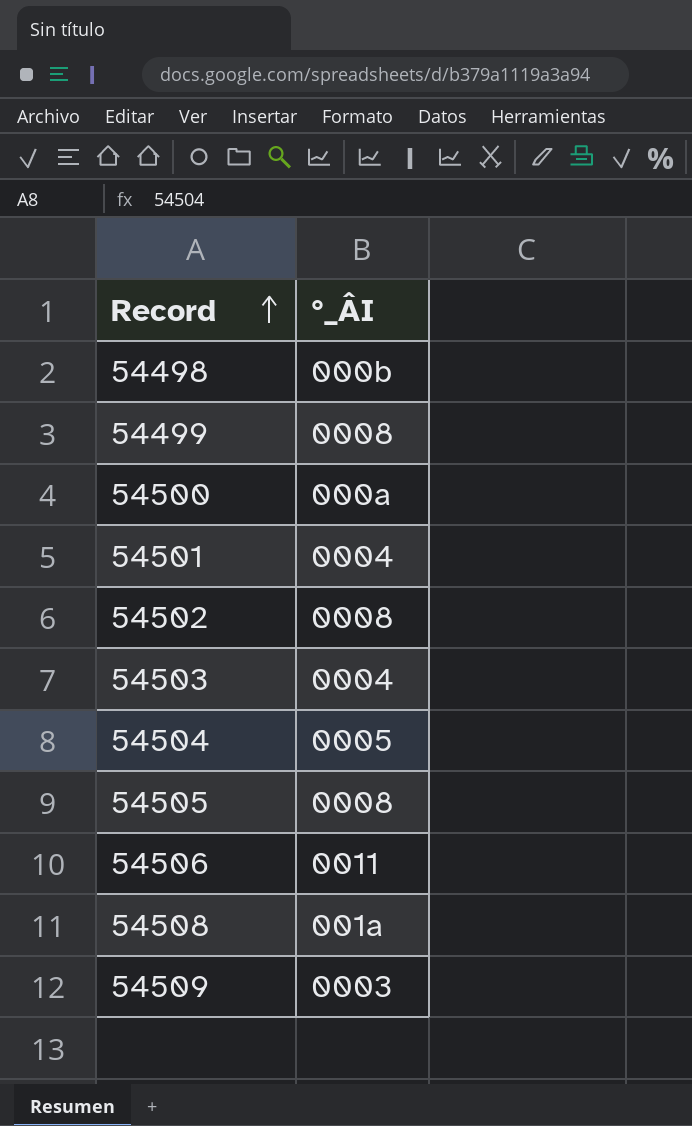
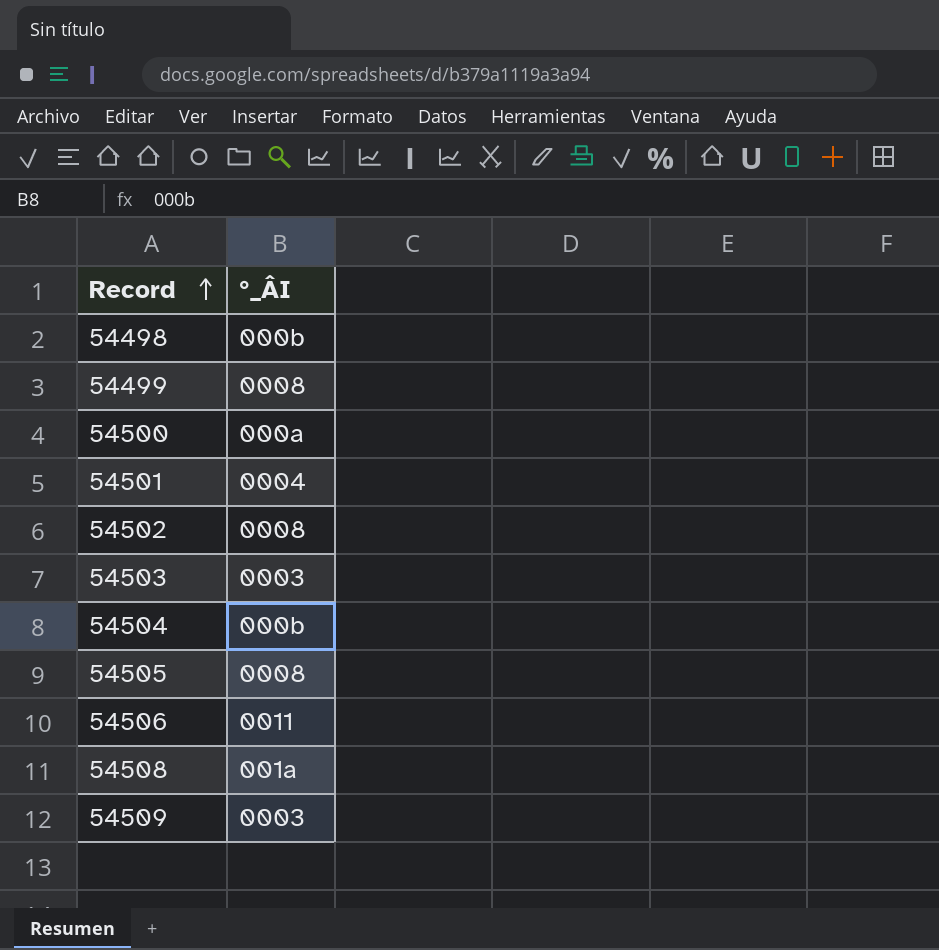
54503 | °_ÂI: 0004 -> 0003
54504 | °_ÂI: 0005 -> 000b

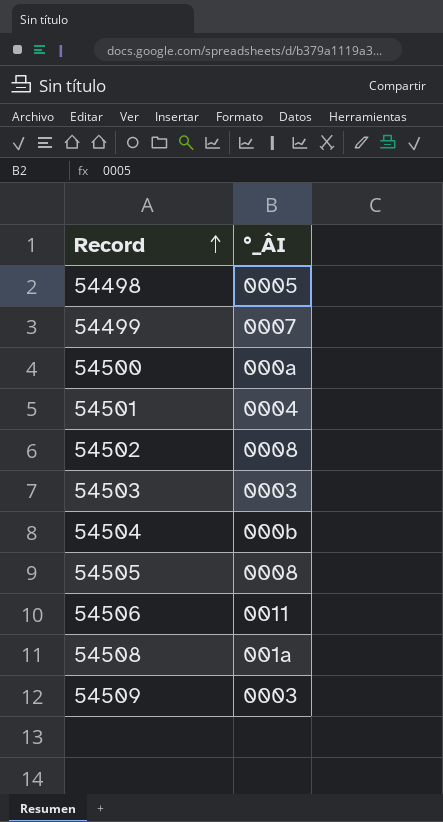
54498 | °_ÂI: 000b -> 0005
54499 | °_ÂI: 0008 -> 0007

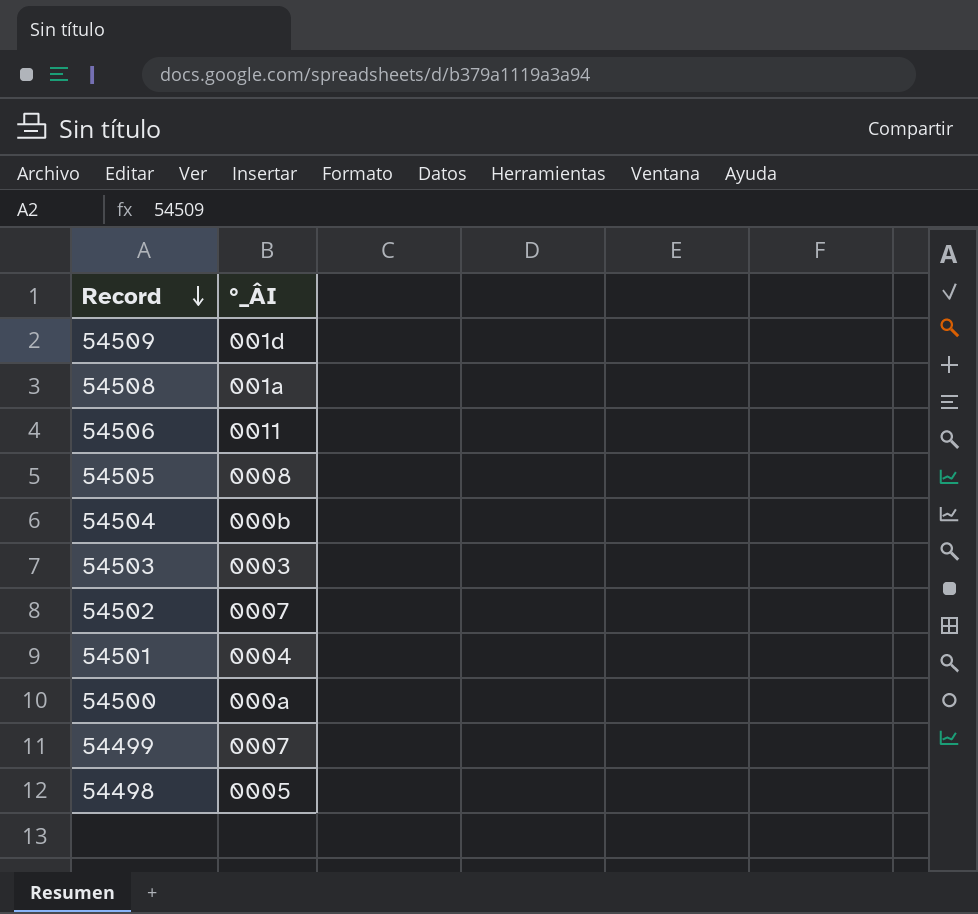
row order: Record ascending -> Record descending
54509 | °_ÂI: 0003 -> 001d
54502 | °_ÂI: 0008 -> 0007

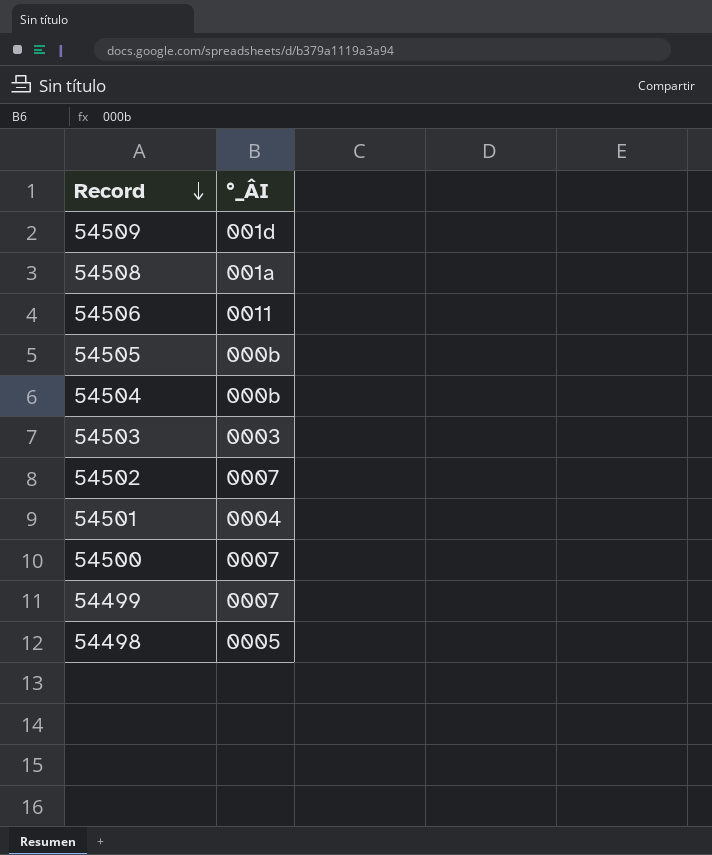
54505 | °_ÂI: 0008 -> 000b
54500 | °_ÂI: 000a -> 0007

